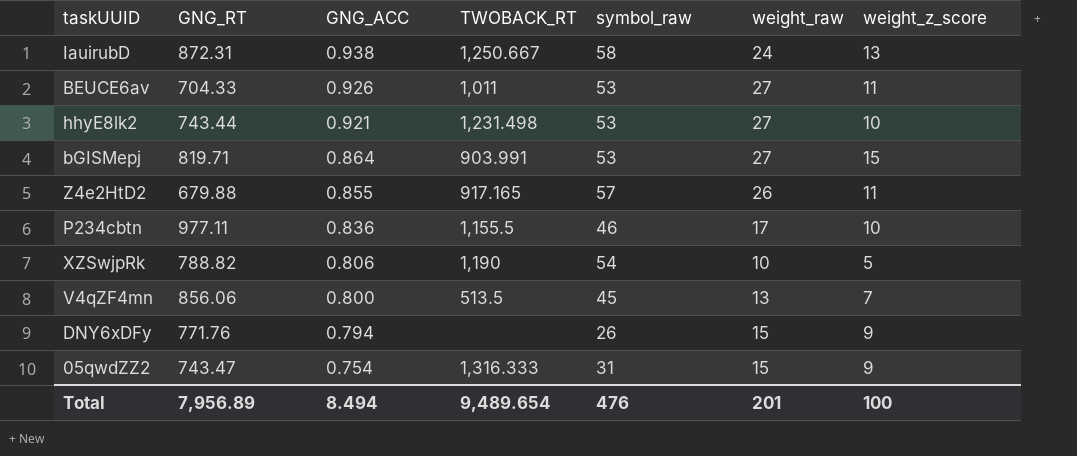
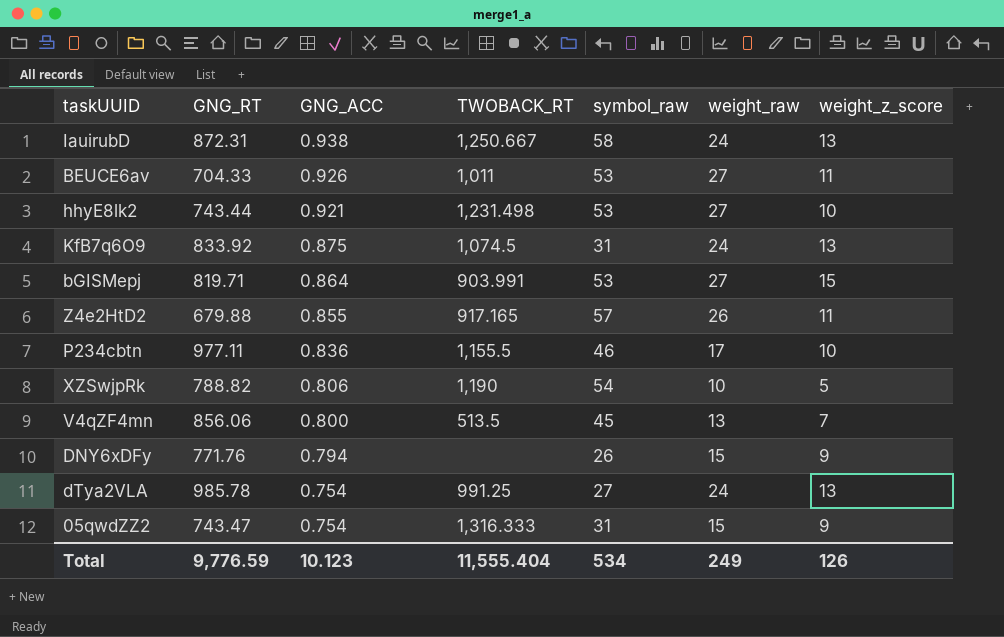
row KfB7q6O9: none -> 833.92 | 0.875 | 1,074.5 | 31 | 24 | 13
row dTya2VLA: none -> 985.78 | 0.754 | 991.25 | 27 | 24 | 13
Total | GNG_RT: 7,956.89 -> 9,776.59
Total | GNG_ACC: 8.494 -> 10.123
Total | TWOBACK_RT: 9,489.654 -> 11,555.404
Total | symbol_raw: 476 -> 534
Total | weight_raw: 201 -> 249
Total | weight_z_score: 100 -> 126

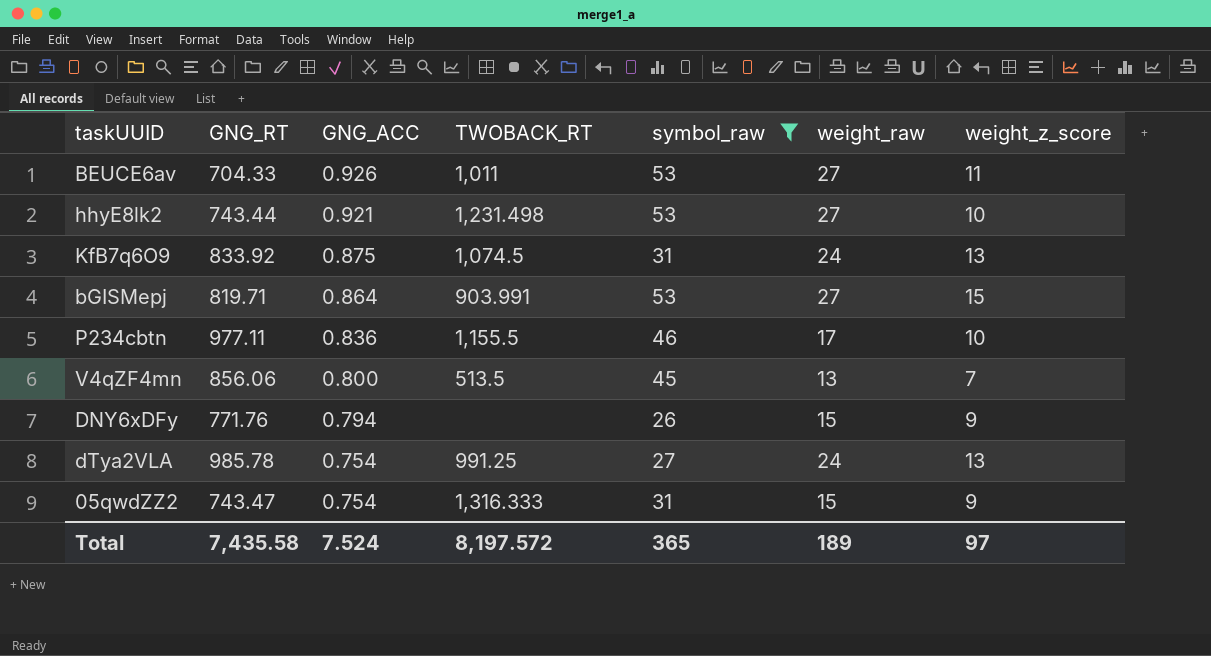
filter: none -> symbol_raw <= 53
Total | GNG_RT: 9,776.59 -> 7,435.58
Total | GNG_ACC: 10.123 -> 7.524
Total | TWOBACK_RT: 11,555.404 -> 8,197.572
Total | symbol_raw: 534 -> 365
Total | weight_raw: 249 -> 189
Total | weight_z_score: 126 -> 97

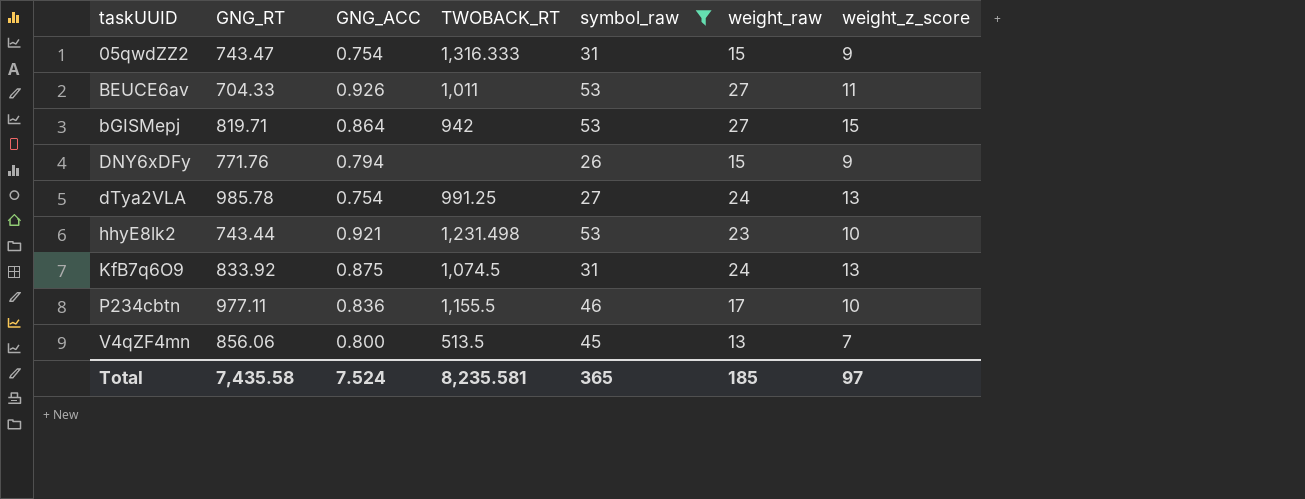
row order: GNG_ACC descending -> taskUUID ascending
bGISMepj | TWOBACK_RT: 903.991 -> 942
hhyE8lk2 | weight_raw: 27 -> 23
Total | TWOBACK_RT: 8,197.572 -> 8,235.581
Total | weight_raw: 189 -> 185

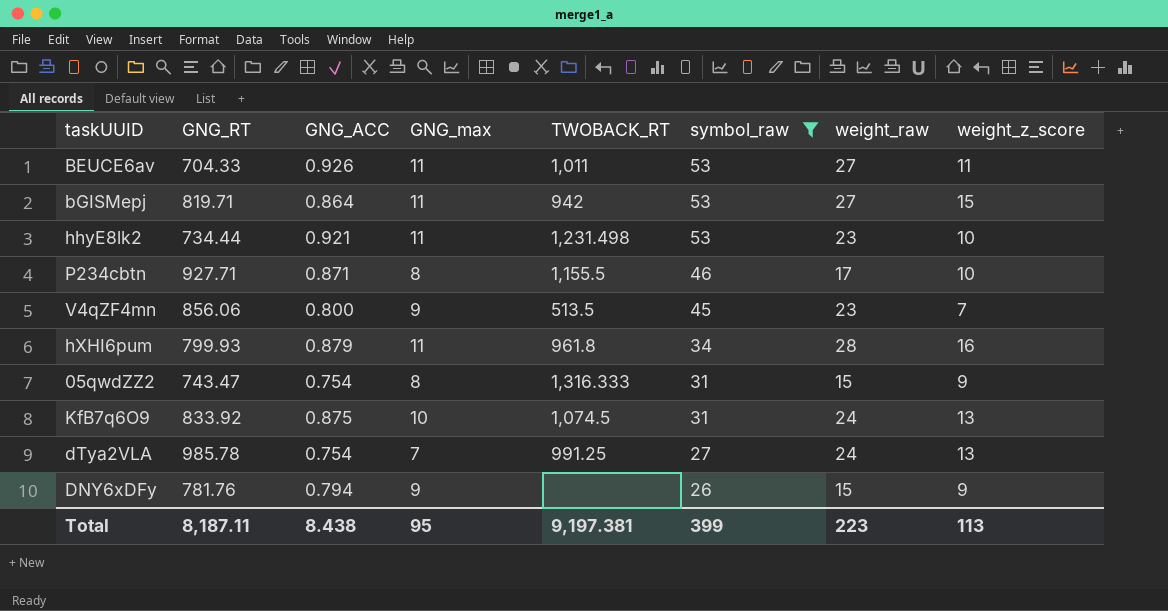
row order: taskUUID ascending -> symbol_raw descending
column GNG_max | position: none -> 4
hhyE8lk2 | GNG_RT: 743.44 -> 734.44
P234cbtn | GNG_RT: 977.11 -> 927.71
P234cbtn | GNG_ACC: 0.836 -> 0.871
V4qZF4mn | weight_raw: 13 -> 23
row hXHI6pum: none -> 799.93 | 0.879 | 11 | 961.8 | 34 | 28 | 16
DNY6xDFy | GNG_RT: 771.76 -> 781.76
Total | GNG_RT: 7,435.58 -> 8,187.11
Total | GNG_ACC: 7.524 -> 8.438
Total | TWOBACK_RT: 8,235.581 -> 9,197.381
Total | symbol_raw: 365 -> 399
Total | weight_raw: 185 -> 223
Total | weight_z_score: 97 -> 113

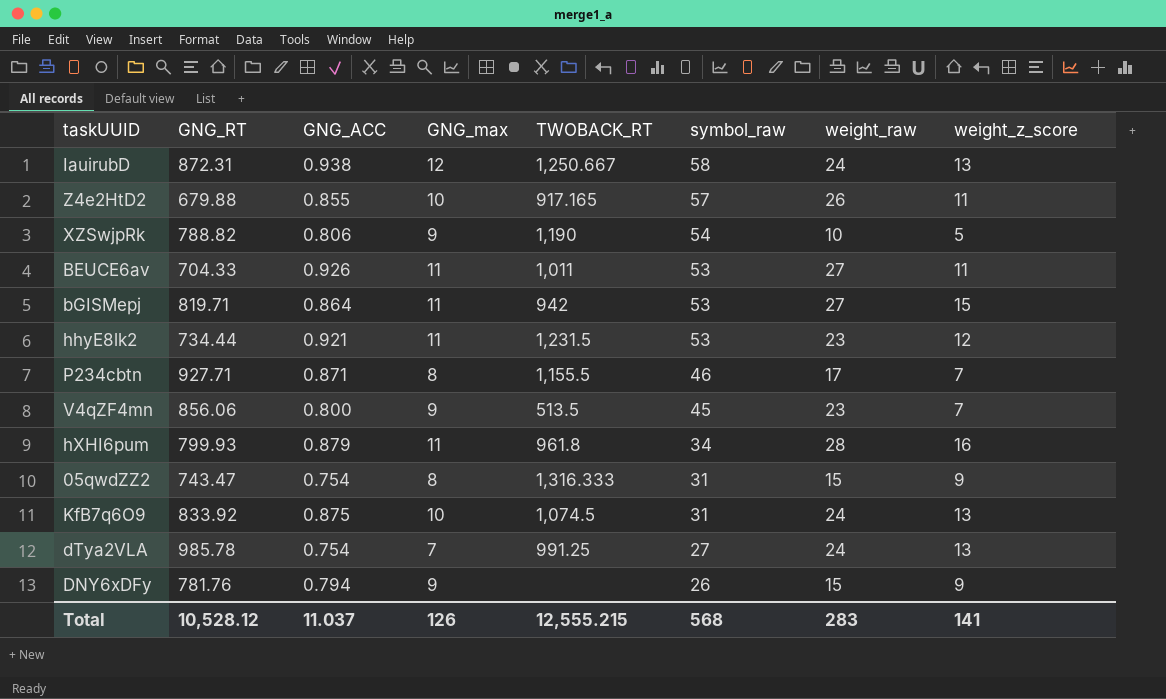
filter: symbol_raw <= 53 -> none
hhyE8lk2 | TWOBACK_RT: 1,231.498 -> 1,231.5
hhyE8lk2 | weight_z_score: 10 -> 12
P234cbtn | weight_z_score: 10 -> 7
Total | GNG_RT: 8,187.11 -> 10,528.12
Total | GNG_ACC: 8.438 -> 11.037
Total | GNG_max: 95 -> 126
Total | TWOBACK_RT: 9,197.381 -> 12,555.215
Total | symbol_raw: 399 -> 568
Total | weight_raw: 223 -> 283
Total | weight_z_score: 113 -> 141

